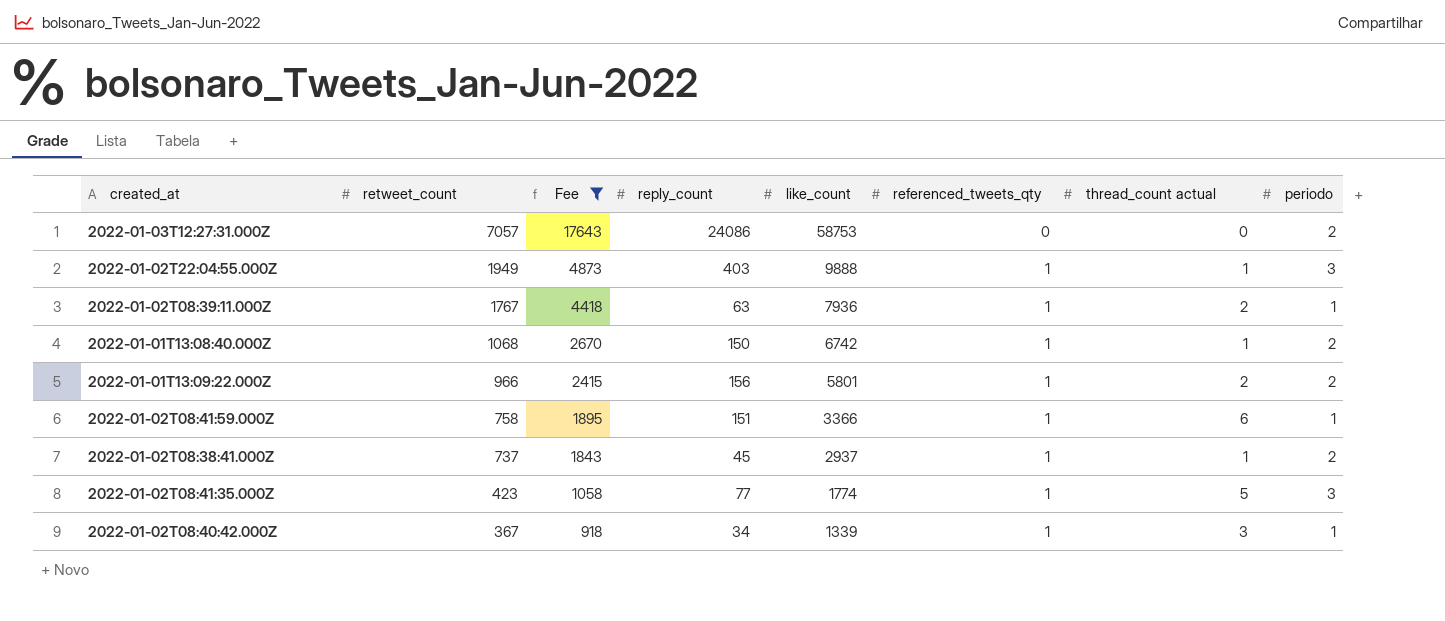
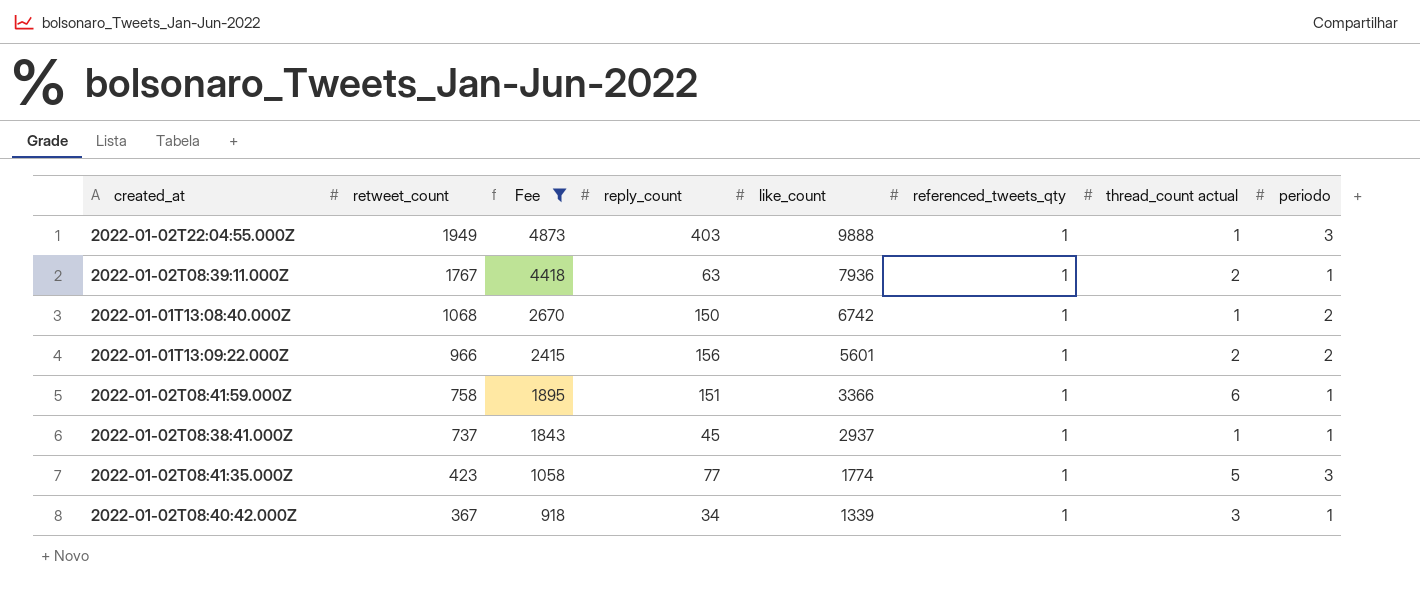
row 2022-01-03T12:27:31.000Z: 7057 | 17643 | 24086 | 58753 | 0 | 0 | 2 -> none
2022-01-01T13:09:22.000Z | like_count: 5801 -> 5601
2022-01-02T08:38:41.000Z | periodo: 2 -> 1

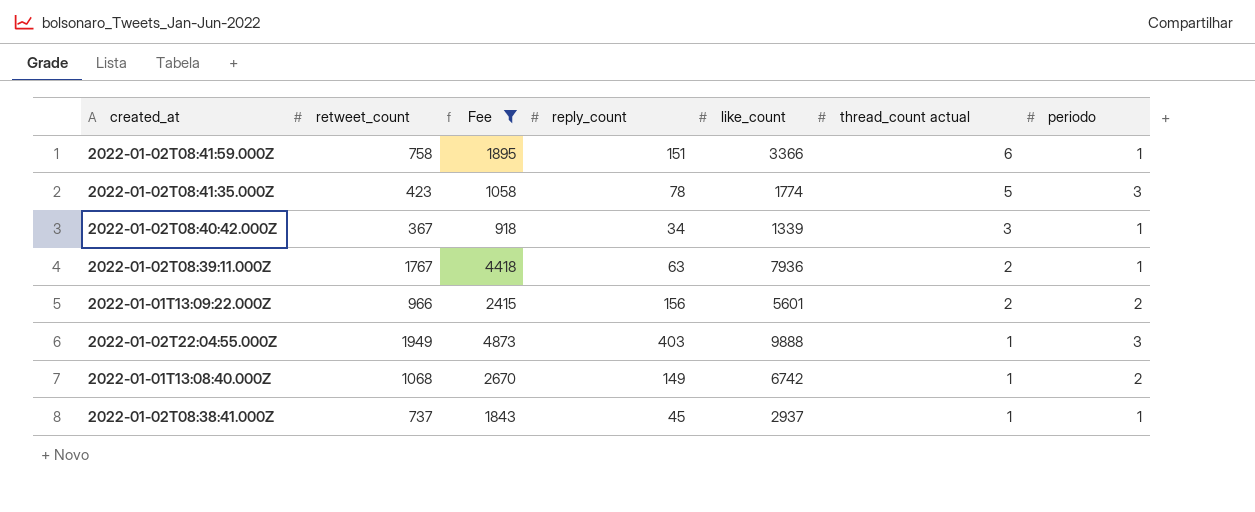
row order: retweet_count descending -> thread_count actual descending
column referenced_tweets_qty | position: 6 -> none
2022-01-02T08:41:35.000Z | reply_count: 77 -> 78
2022-01-01T13:08:40.000Z | reply_count: 150 -> 149

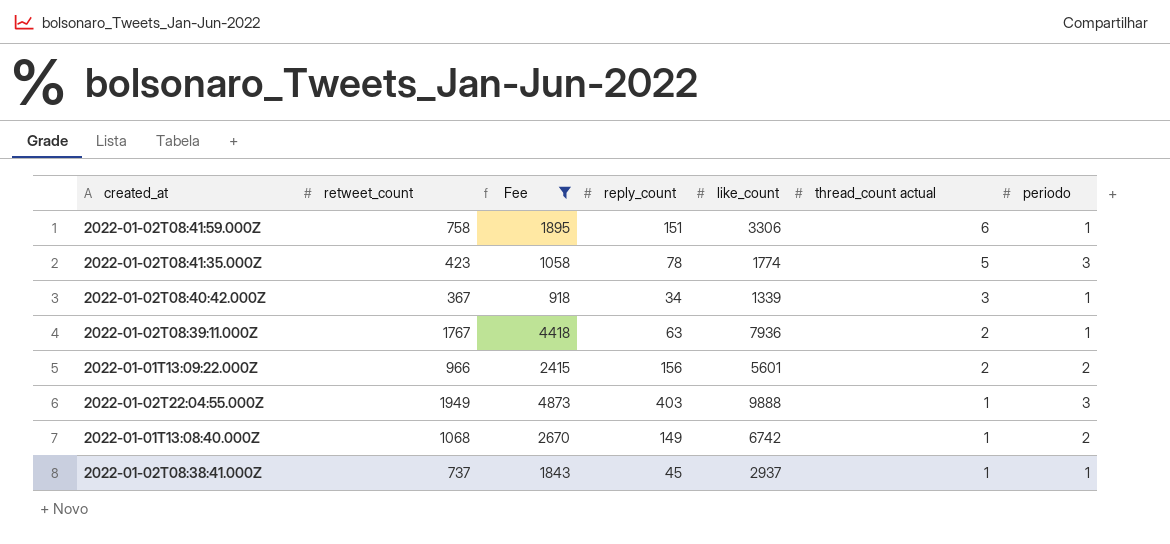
2022-01-02T08:41:59.000Z | like_count: 3366 -> 3306

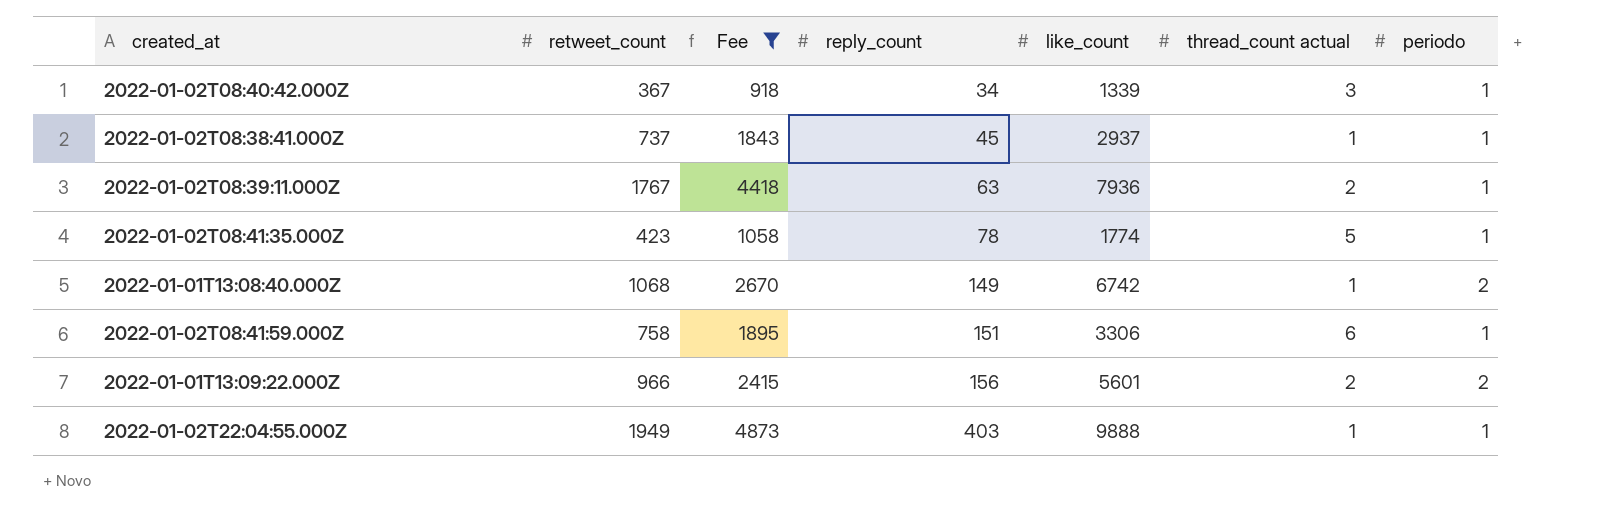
row order: thread_count actual descending -> reply_count ascending
2022-01-02T08:41:35.000Z | periodo: 3 -> 1
2022-01-02T22:04:55.000Z | periodo: 3 -> 1

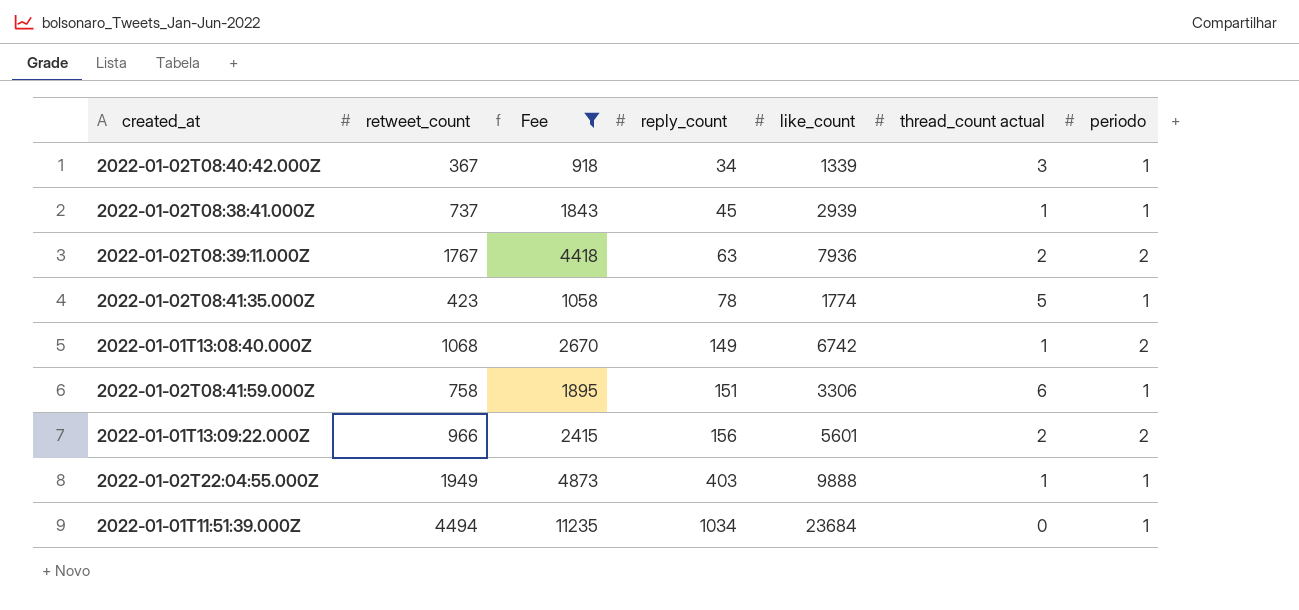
2022-01-02T08:38:41.000Z | like_count: 2937 -> 2939
2022-01-02T08:39:11.000Z | periodo: 1 -> 2
row 2022-01-01T11:51:39.000Z: none -> 4494 | 11235 | 1034 | 23684 | 0 | 1

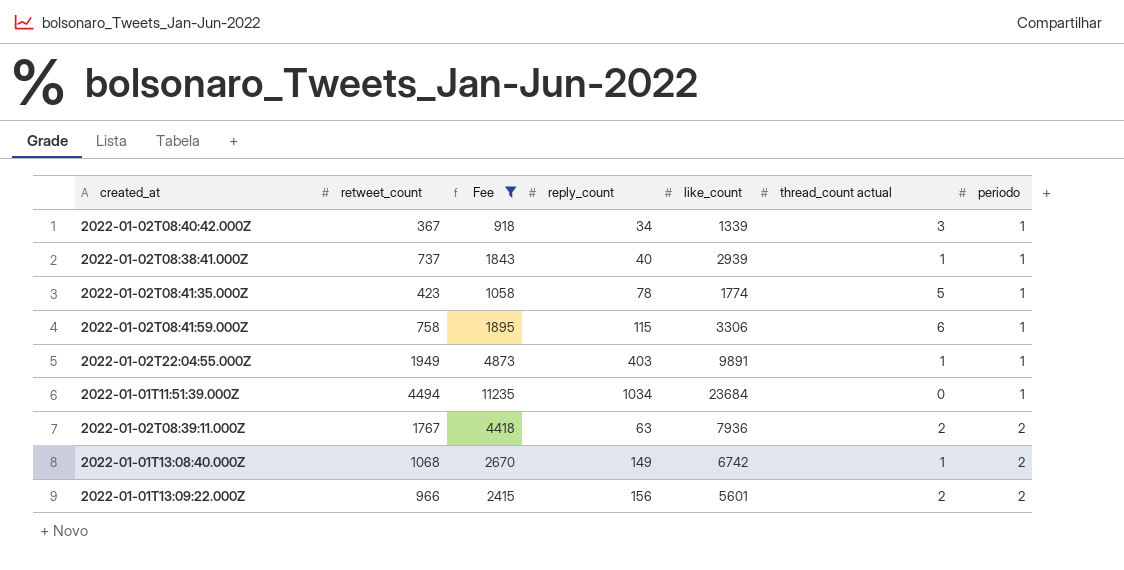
row order: reply_count ascending -> periodo ascending
2022-01-02T08:38:41.000Z | reply_count: 45 -> 40
2022-01-02T08:41:59.000Z | reply_count: 151 -> 115
2022-01-02T22:04:55.000Z | like_count: 9888 -> 9891

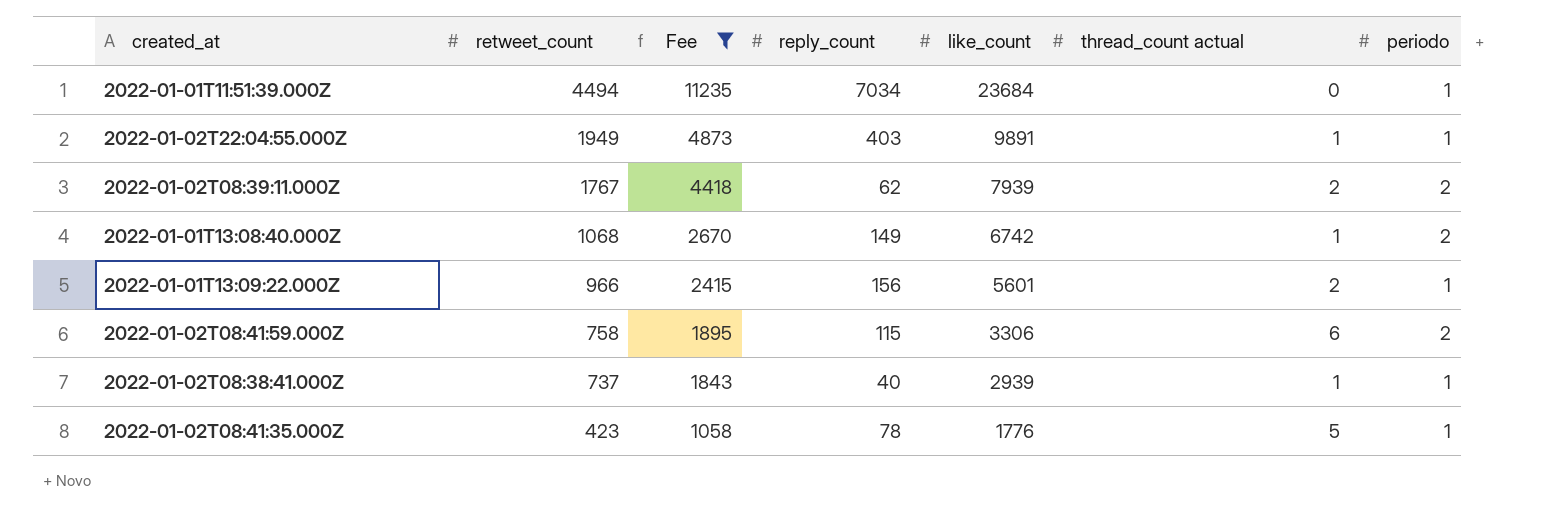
row order: periodo ascending -> retweet_count descending
row 2022-01-02T08:40:42.000Z: 367 | 918 | 34 | 1339 | 3 | 1 -> none
2022-01-01T11:51:39.000Z | reply_count: 1034 -> 7034
2022-01-02T08:39:11.000Z | reply_count: 63 -> 62
2022-01-02T08:39:11.000Z | like_count: 7936 -> 7939
2022-01-01T13:09:22.000Z | periodo: 2 -> 1
2022-01-02T08:41:59.000Z | periodo: 1 -> 2
2022-01-02T08:41:35.000Z | like_count: 1774 -> 1776

